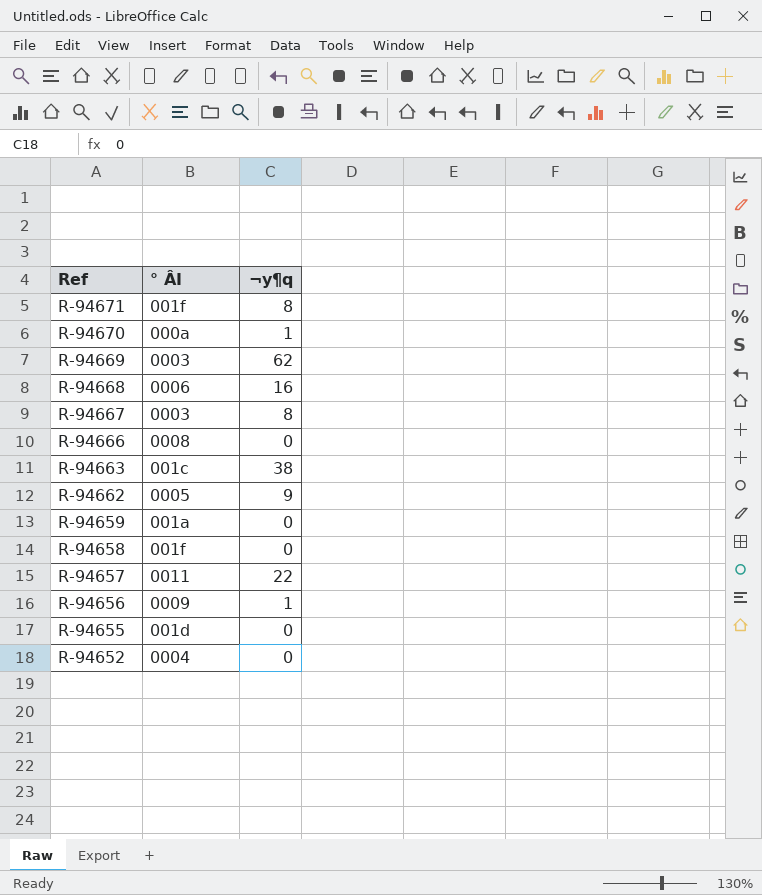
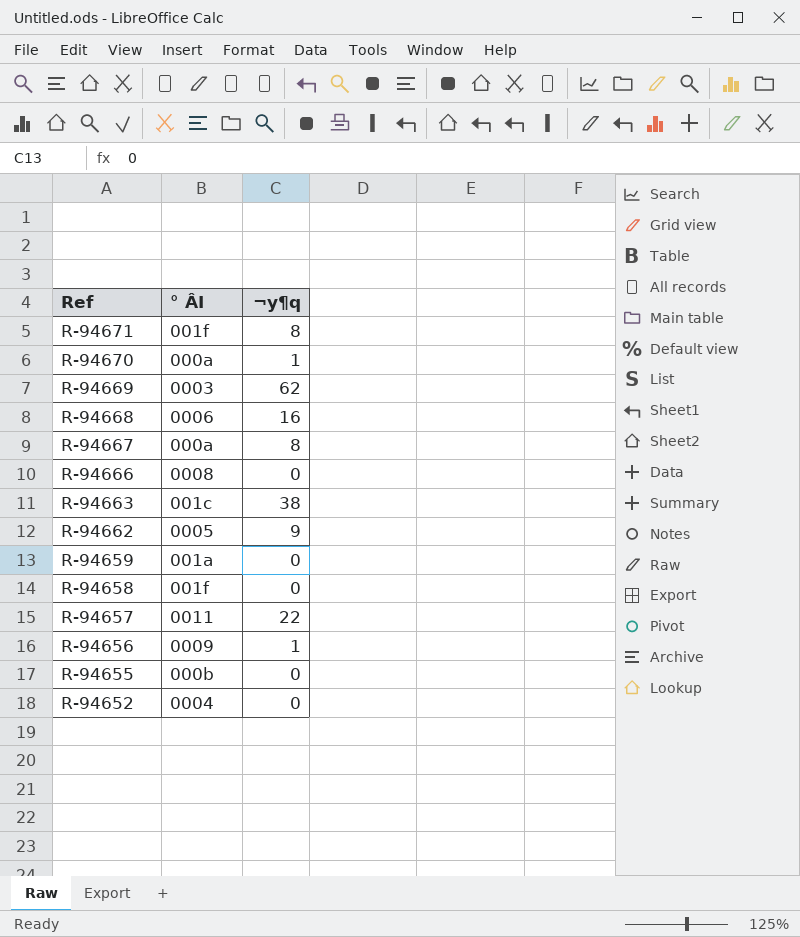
R-94667 | ° ÂI: 0003 -> 000a
R-94655 | ° ÂI: 001d -> 000b

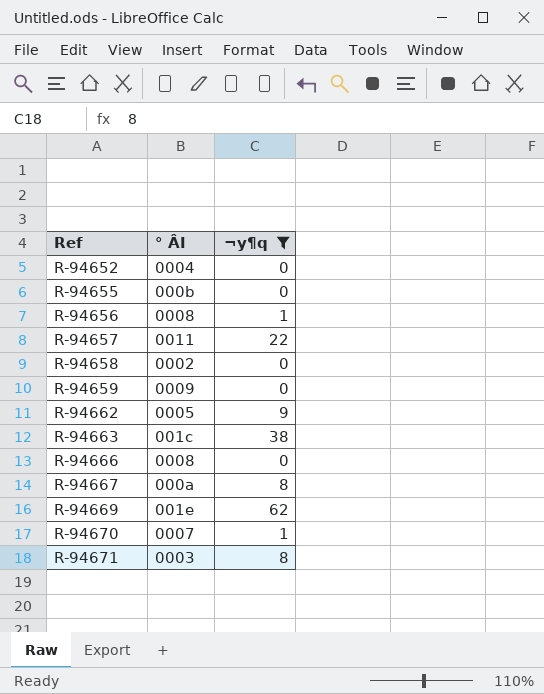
filter: none -> ¬y¶q != 16
row order: Ref descending -> Ref ascending
R-94656 | ° ÂI: 0009 -> 0008
R-94658 | ° ÂI: 001f -> 0002
R-94659 | ° ÂI: 001a -> 0009
R-94669 | ° ÂI: 0003 -> 001e
R-94670 | ° ÂI: 000a -> 0007
R-94671 | ° ÂI: 001f -> 0003

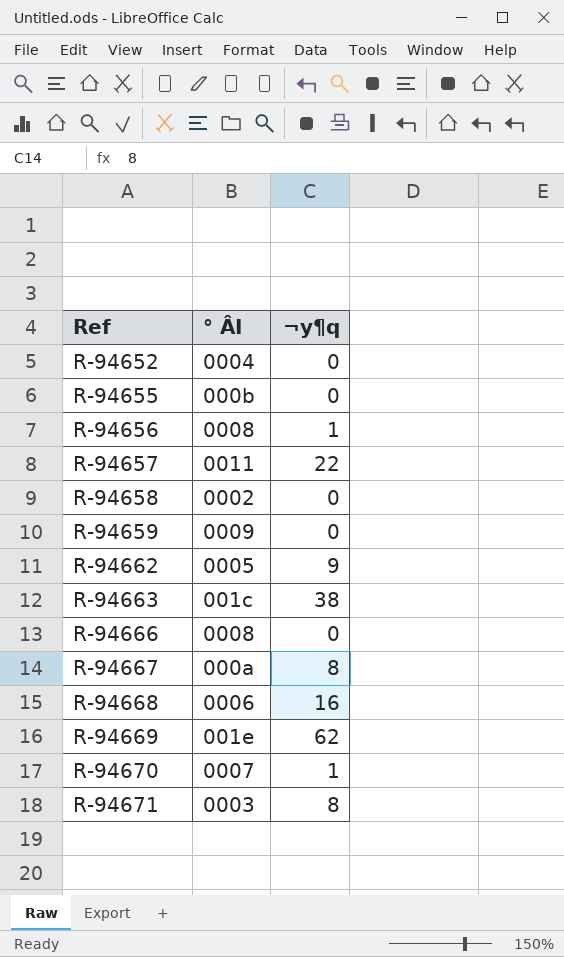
filter: ¬y¶q != 16 -> none

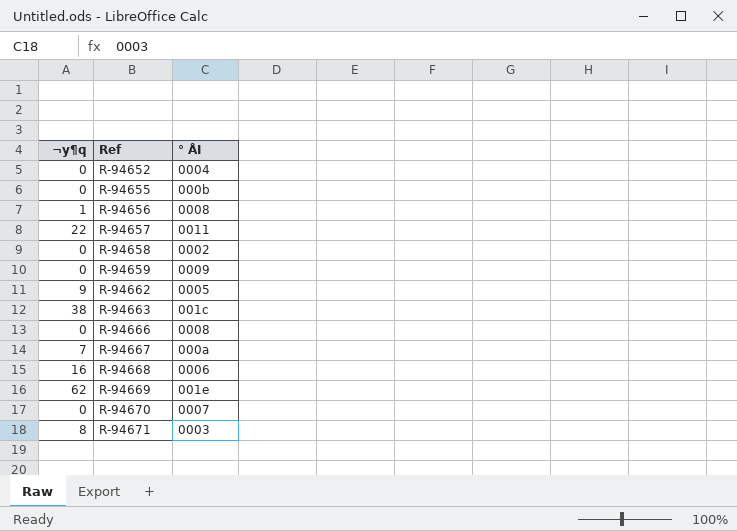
column ¬y¶q | position: 3 -> 1
R-94667 | ¬y¶q: 8 -> 7
R-94670 | ¬y¶q: 1 -> 0

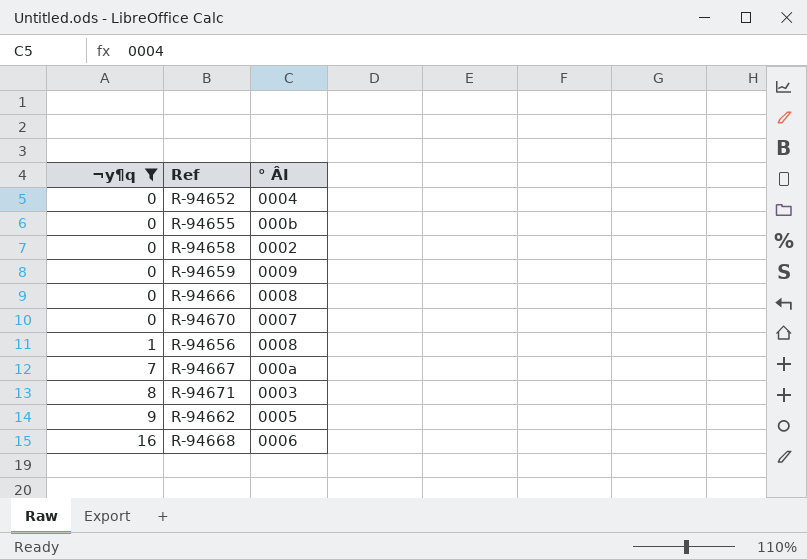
filter: none -> ¬y¶q <= 16
row order: Ref ascending -> ¬y¶q ascending

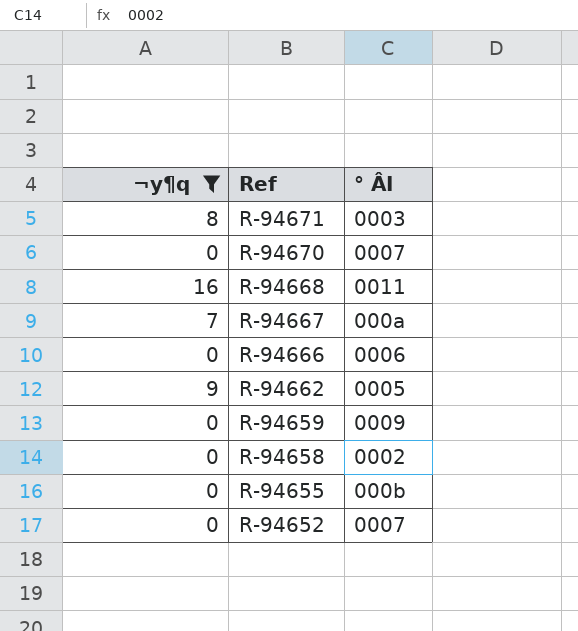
row order: ¬y¶q ascending -> Ref descending
row R-94656: 1 | 0008 -> none
R-94668 | ° ÂI: 0006 -> 0011
R-94666 | ° ÂI: 0008 -> 0006
R-94652 | ° ÂI: 0004 -> 0007

